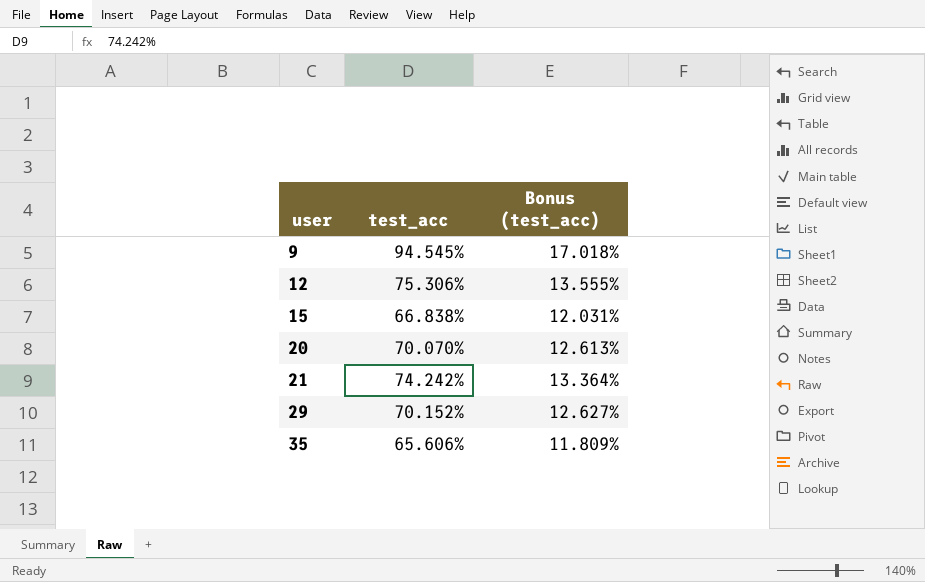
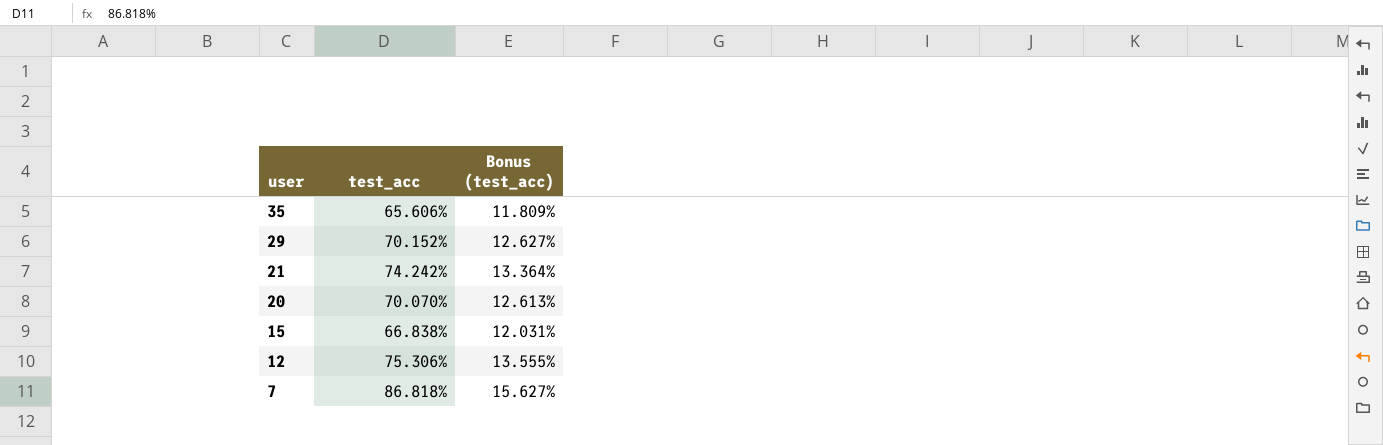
row order: user ascending -> user descending
row 9: 94.545% | 17.018% -> none
row 7: none -> 86.818% | 15.627%

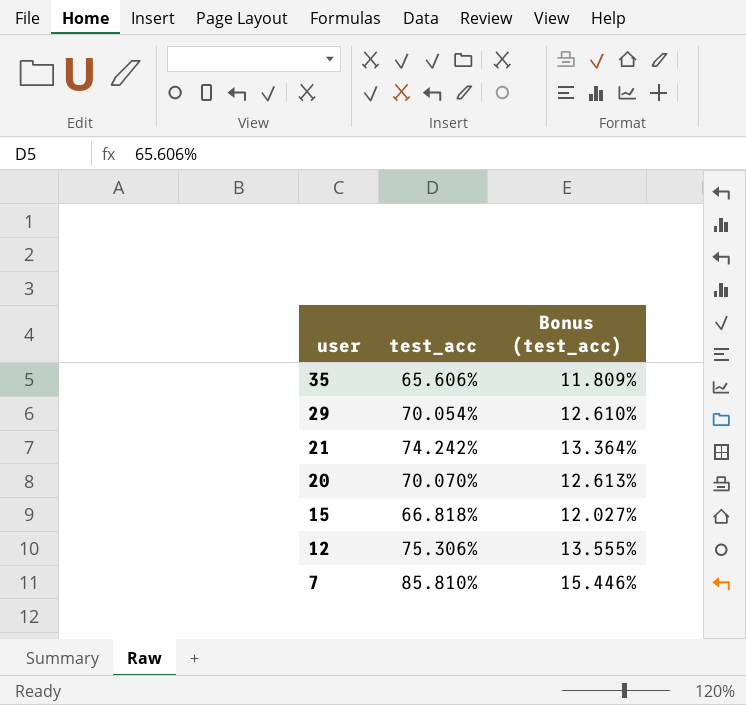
29 | test_acc: 70.152% -> 70.054%
29 | Bonus (test_acc): 12.627% -> 12.610%
15 | test_acc: 66.838% -> 66.818%
15 | Bonus (test_acc): 12.031% -> 12.027%
7 | test_acc: 86.818% -> 85.810%
7 | Bonus (test_acc): 15.627% -> 15.446%

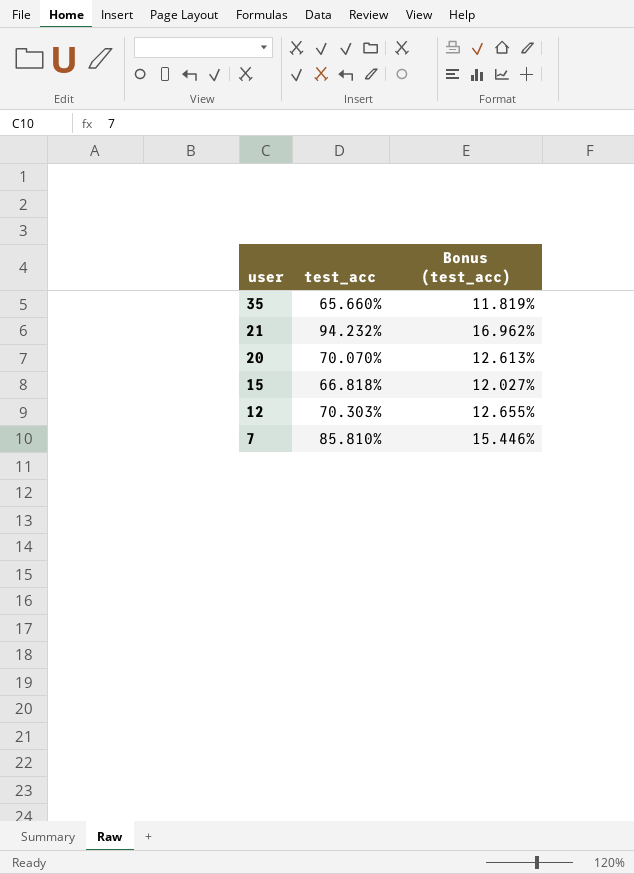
row 29: 70.054% | 12.610% -> none
35 | test_acc: 65.606% -> 65.660%
35 | Bonus (test_acc): 11.809% -> 11.819%
21 | test_acc: 74.242% -> 94.232%
21 | Bonus (test_acc): 13.364% -> 16.962%
12 | test_acc: 75.306% -> 70.303%
12 | Bonus (test_acc): 13.555% -> 12.655%

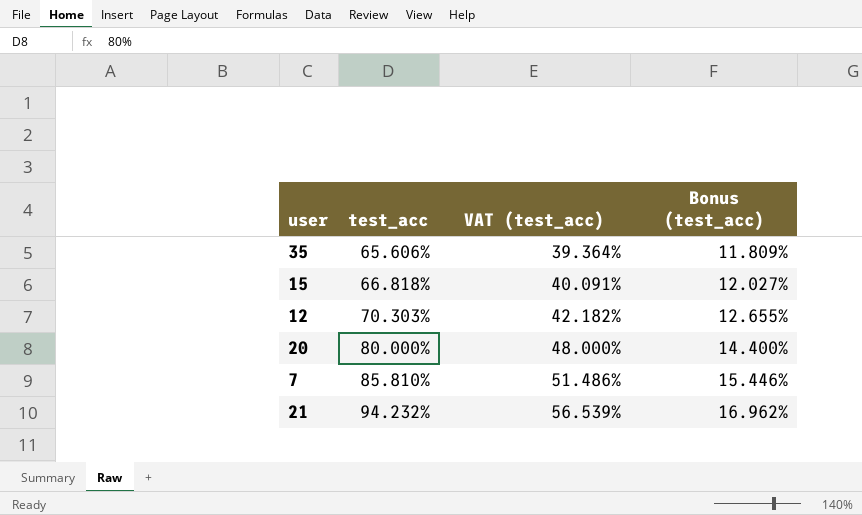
row order: user descending -> test_acc ascending
column VAT (test_acc) | formula: none -> [test_acc] * 0.6
35 | test_acc: 65.660% -> 65.606%
35 | Bonus (test_acc): 11.819% -> 11.809%
20 | test_acc: 70.070% -> 80.000%
20 | Bonus (test_acc): 12.613% -> 14.400%

